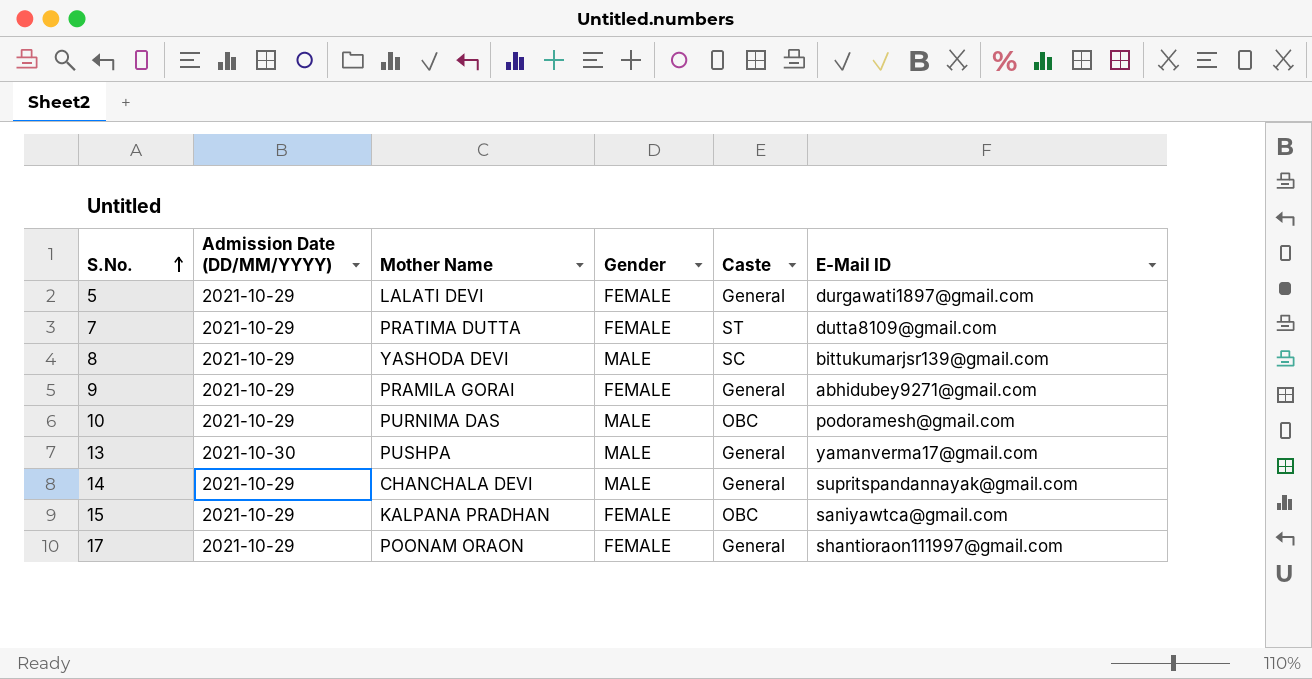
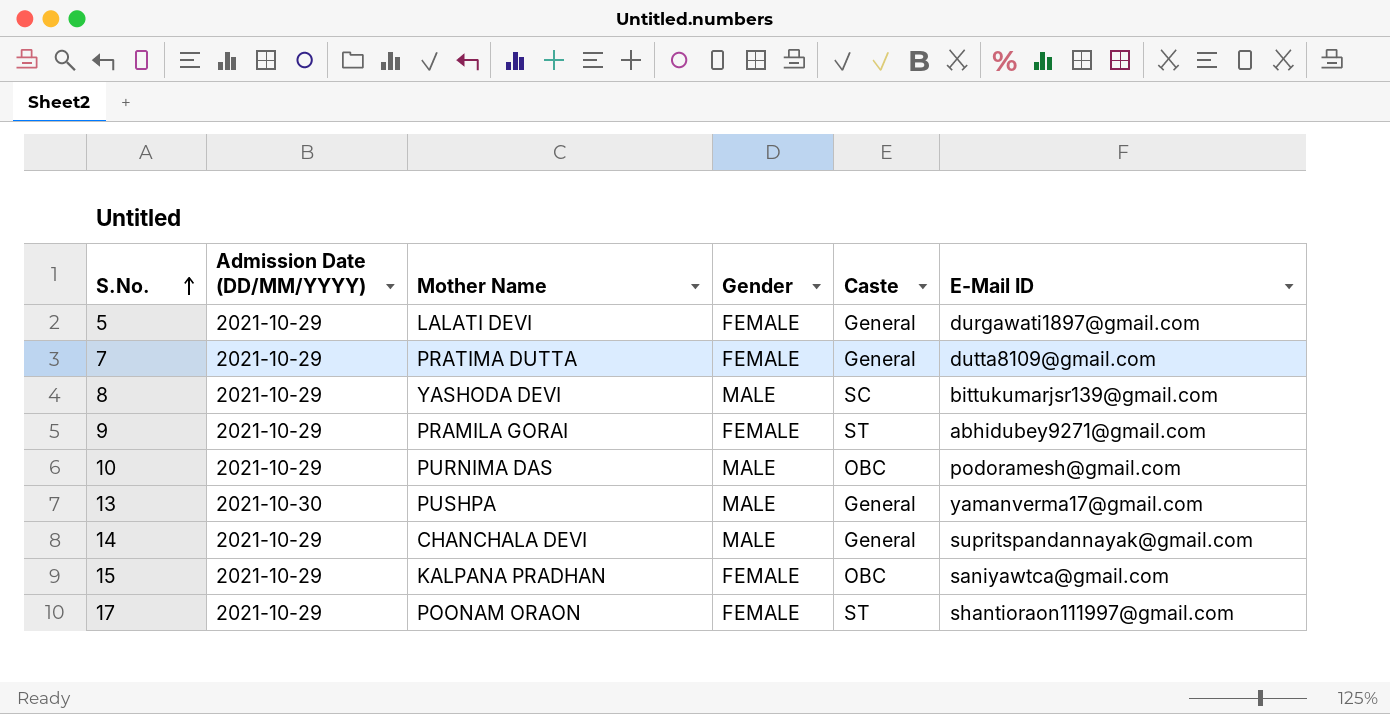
7 | Caste: ST -> General
9 | Caste: General -> ST
17 | Caste: General -> ST

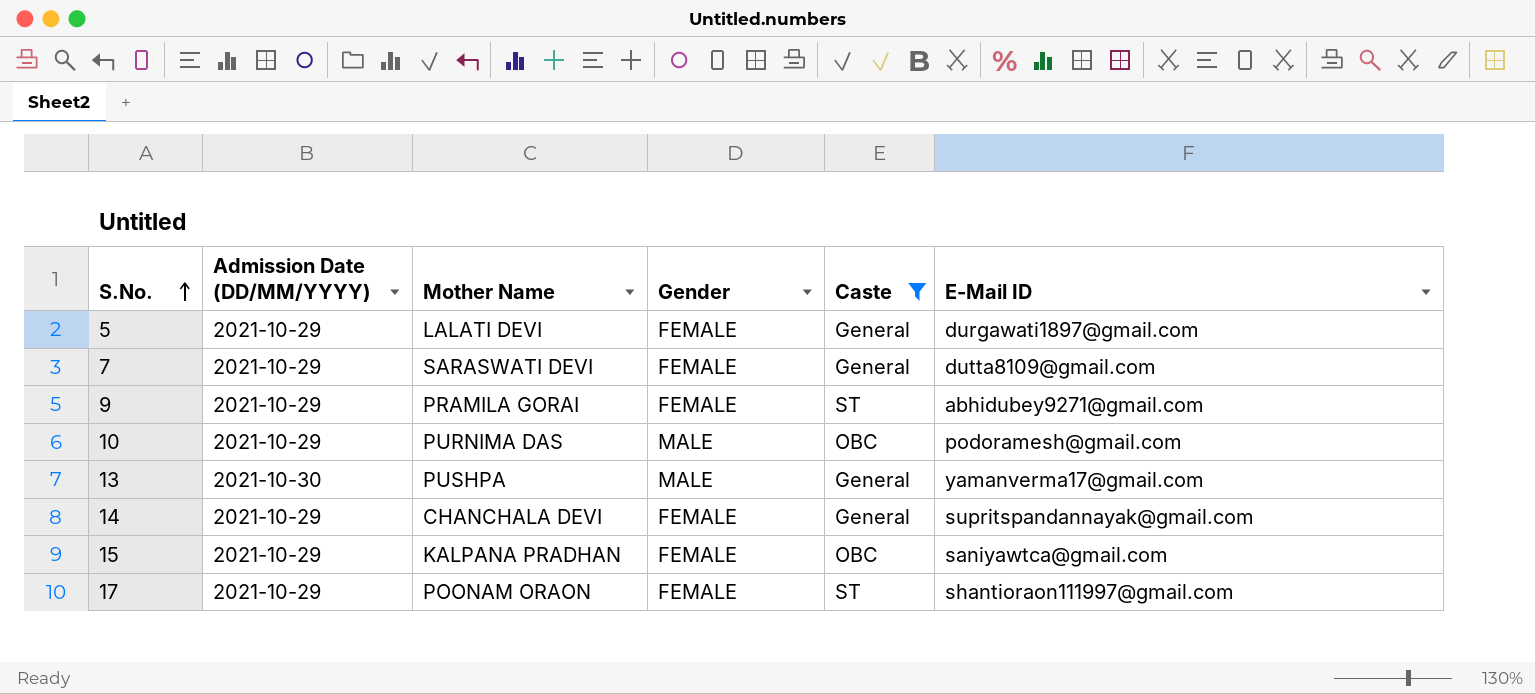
filter: none -> Caste != SC
7 | Mother Name: PRATIMA DUTTA -> SARASWATI DEVI
14 | Gender: MALE -> FEMALE

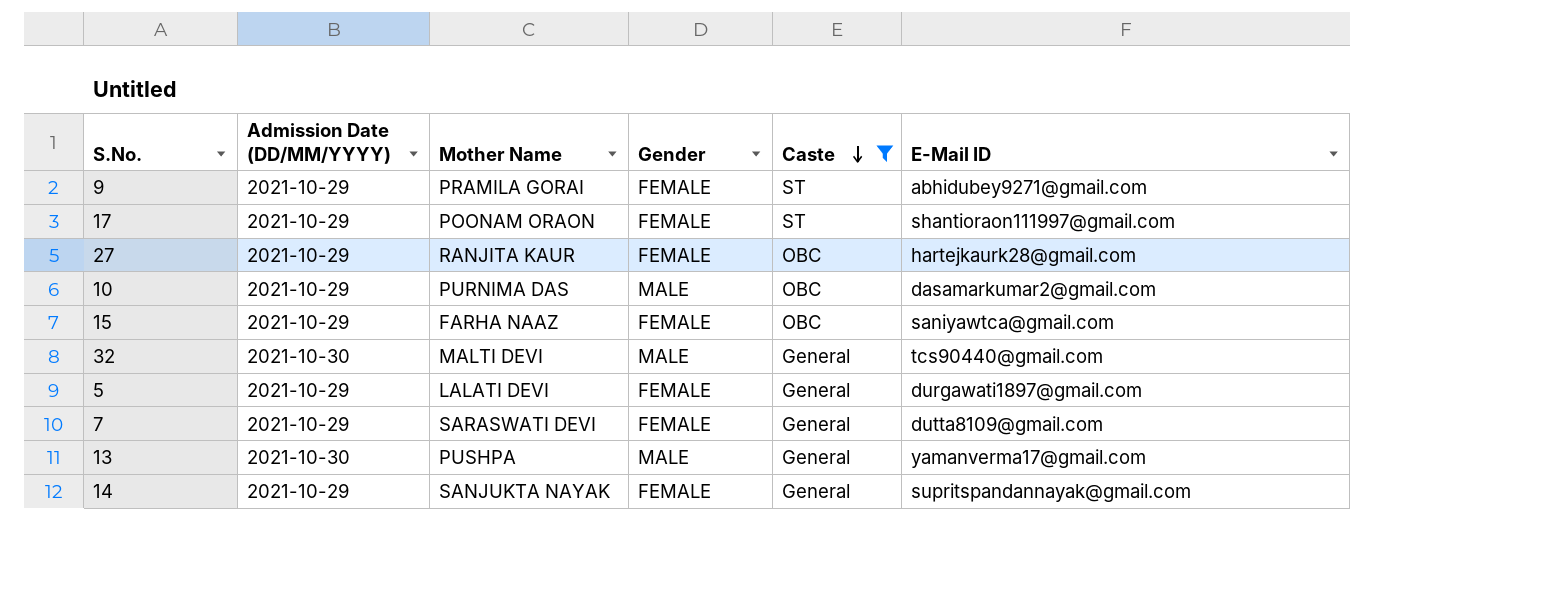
row order: S.No. ascending -> Caste descending
row 27: none -> 2021-10-29 | RANJITA KAUR | FEMALE | OBC | hartejkaurk28@gmail.com
10 | E-Mail ID: podoramesh@gmail.com -> dasamarkumar2@gmail.com
15 | Mother Name: KALPANA PRADHAN -> FARHA NAAZ
row 32: none -> 2021-10-30 | MALTI DEVI | MALE | General | tcs90440@gmail.com
14 | Mother Name: CHANCHALA DEVI -> SANJUKTA NAYAK

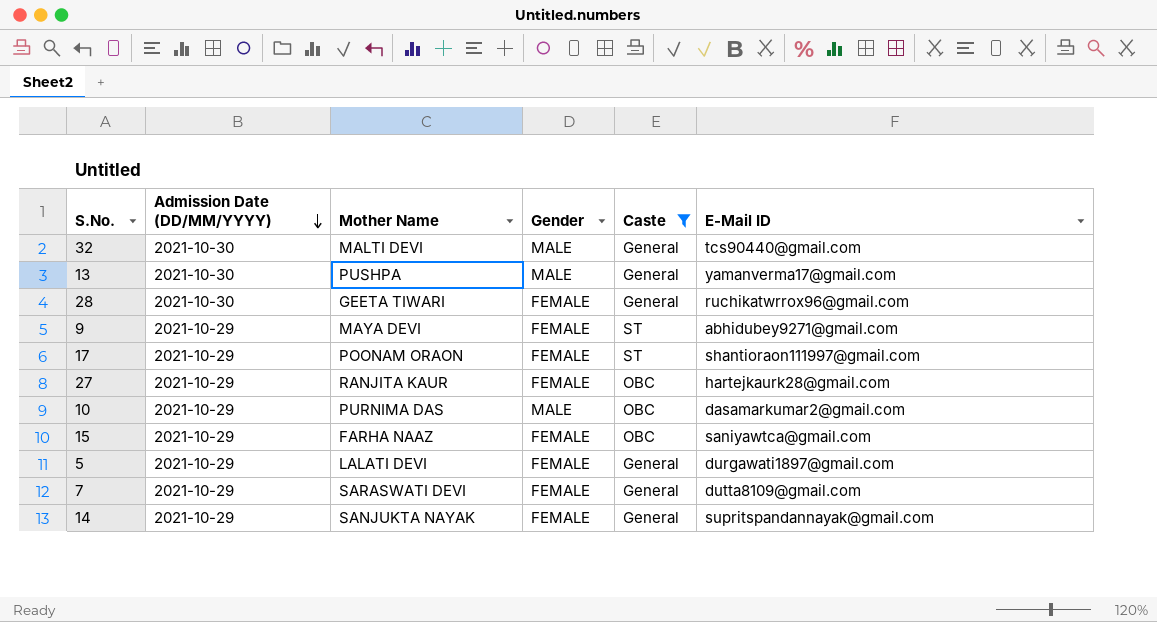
row order: Caste descending -> Admission Date (DD/MM/YYYY) descending
row 28: none -> 2021-10-30 | GEETA TIWARI | FEMALE | General | ruchikatwrrox96@gmail.com
9 | Mother Name: PRAMILA GORAI -> MAYA DEVI

